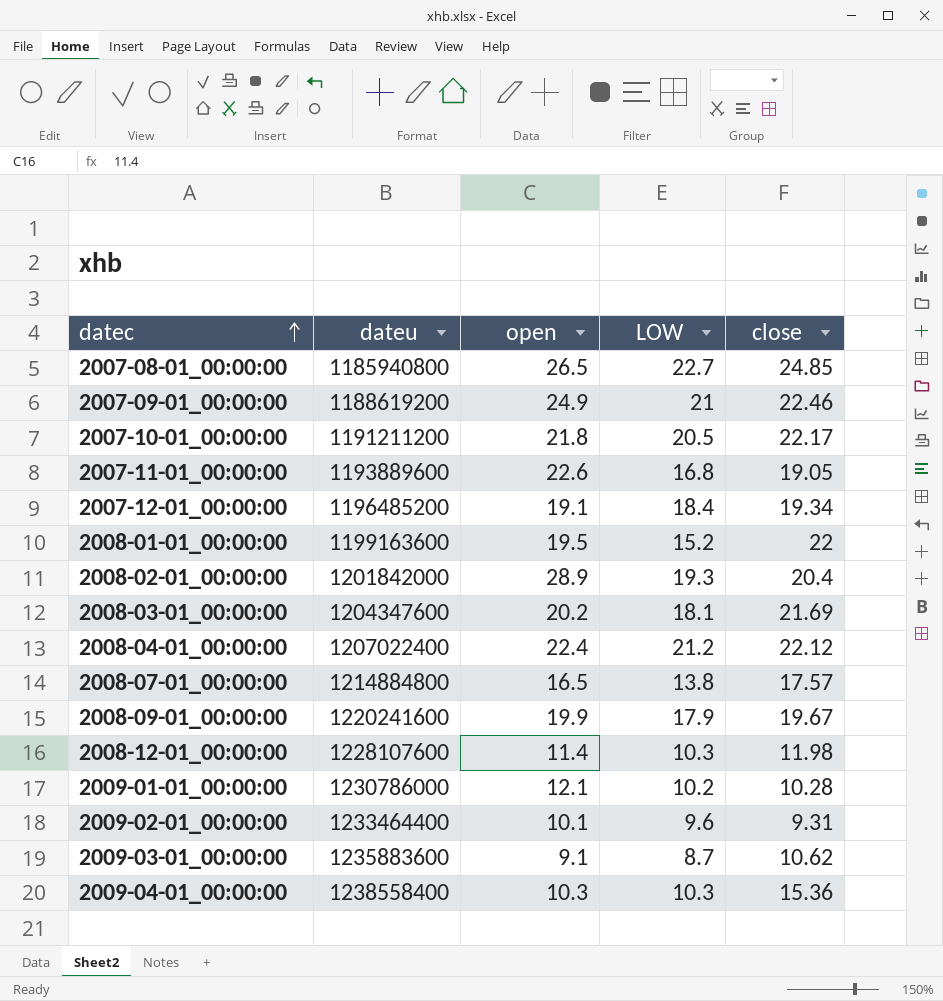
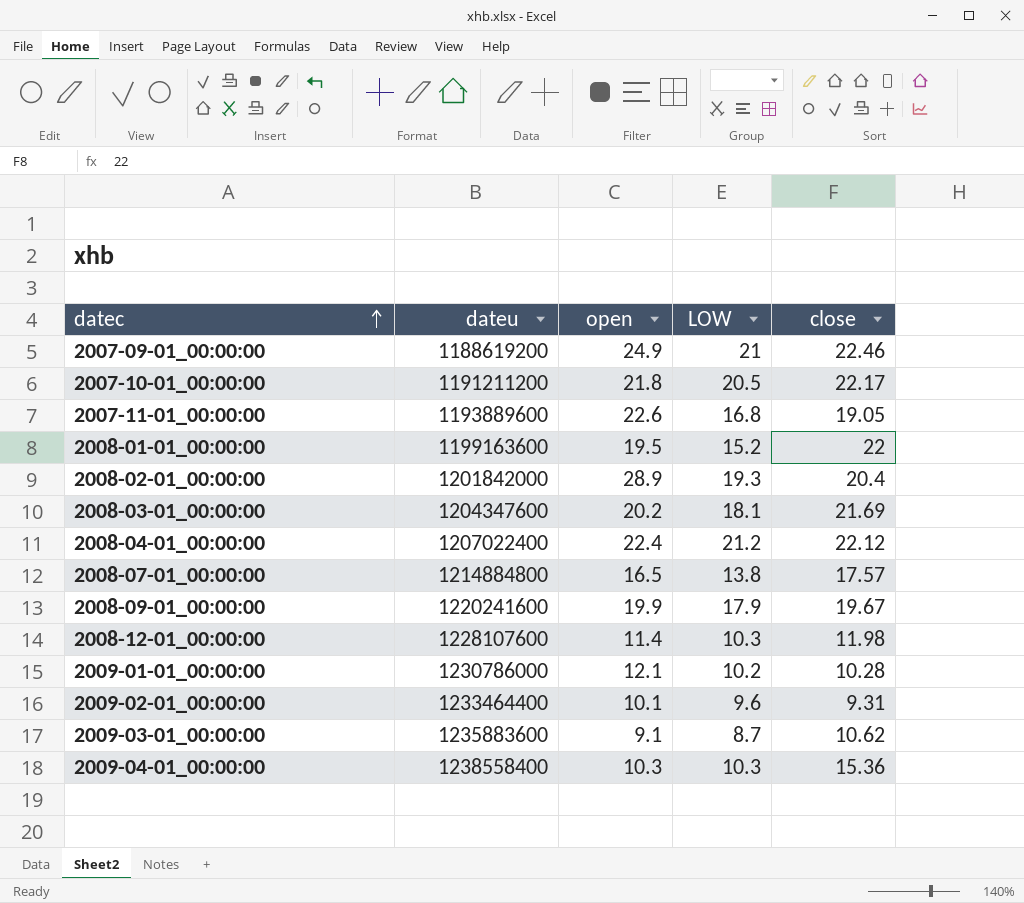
row 2007-08-01_00:00:00: 1185940800 | 26.5 | 22.7 | 24.85 -> none
row 2007-12-01_00:00:00: 1196485200 | 19.1 | 18.4 | 19.34 -> none

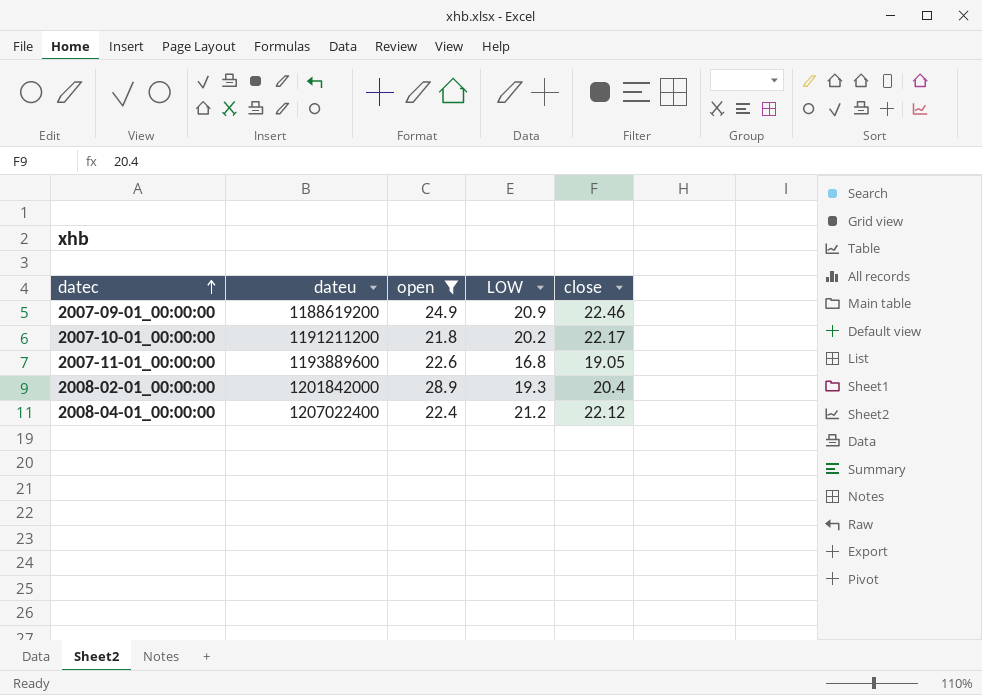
filter: none -> open >= 21.8
2007-09-01_00:00:00 | LOW: 21 -> 20.9
2007-10-01_00:00:00 | LOW: 20.5 -> 20.2

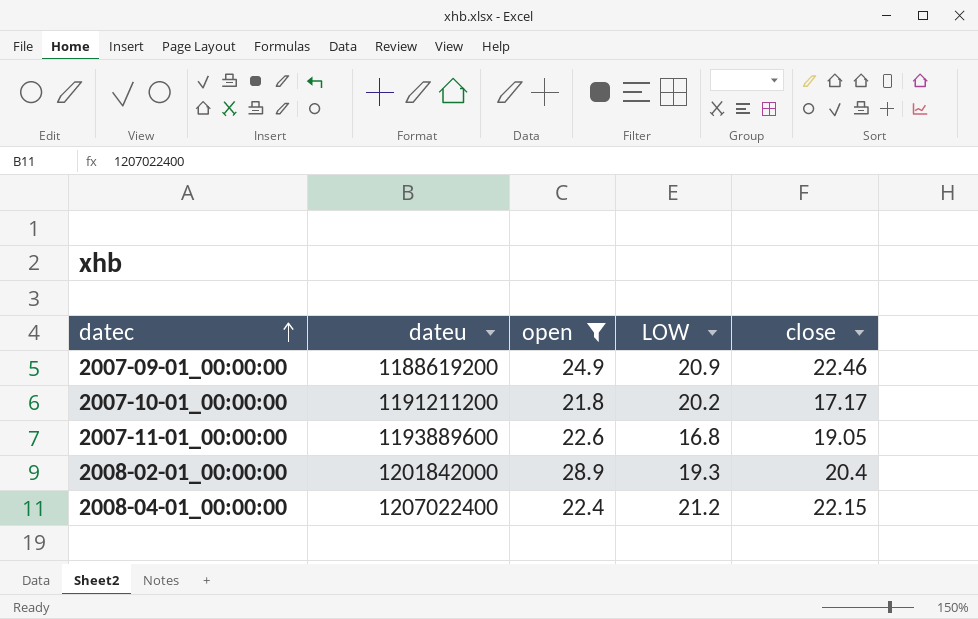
2007-10-01_00:00:00 | close: 22.17 -> 17.17
2008-04-01_00:00:00 | close: 22.12 -> 22.15

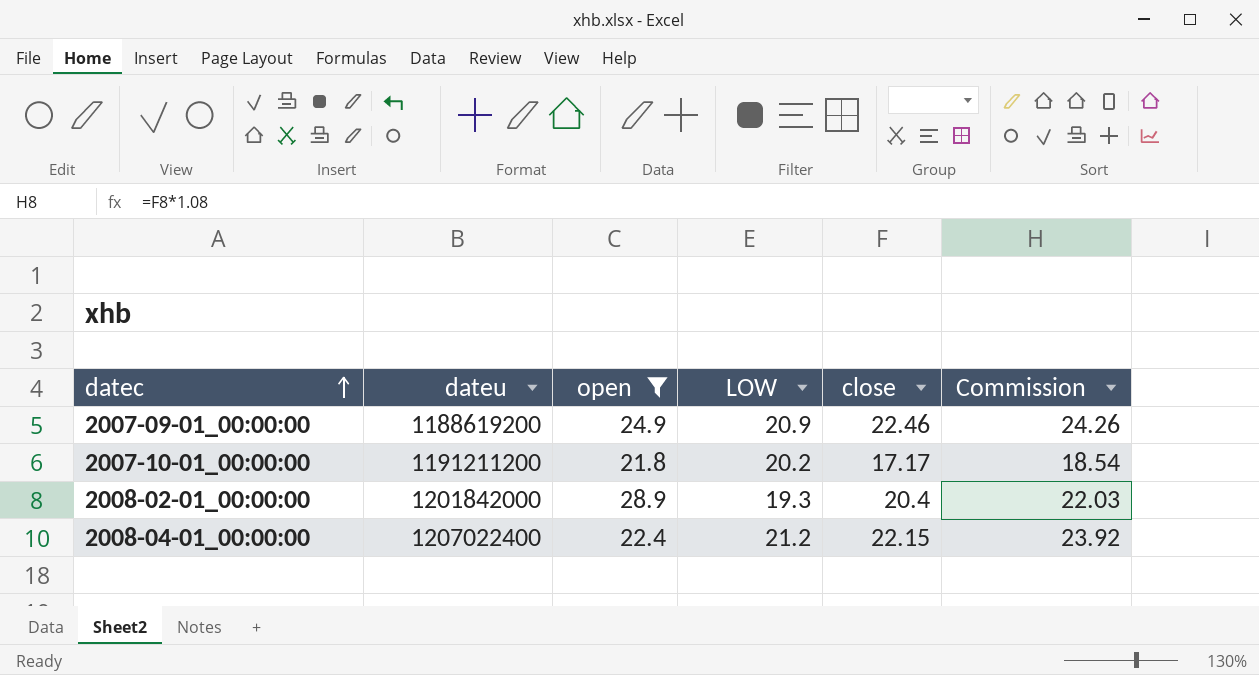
column Commission | formula: none -> [close] * 1.08
row 2007-11-01_00:00:00: 1193889600 | 22.6 | 16.8 | 19.05 -> none

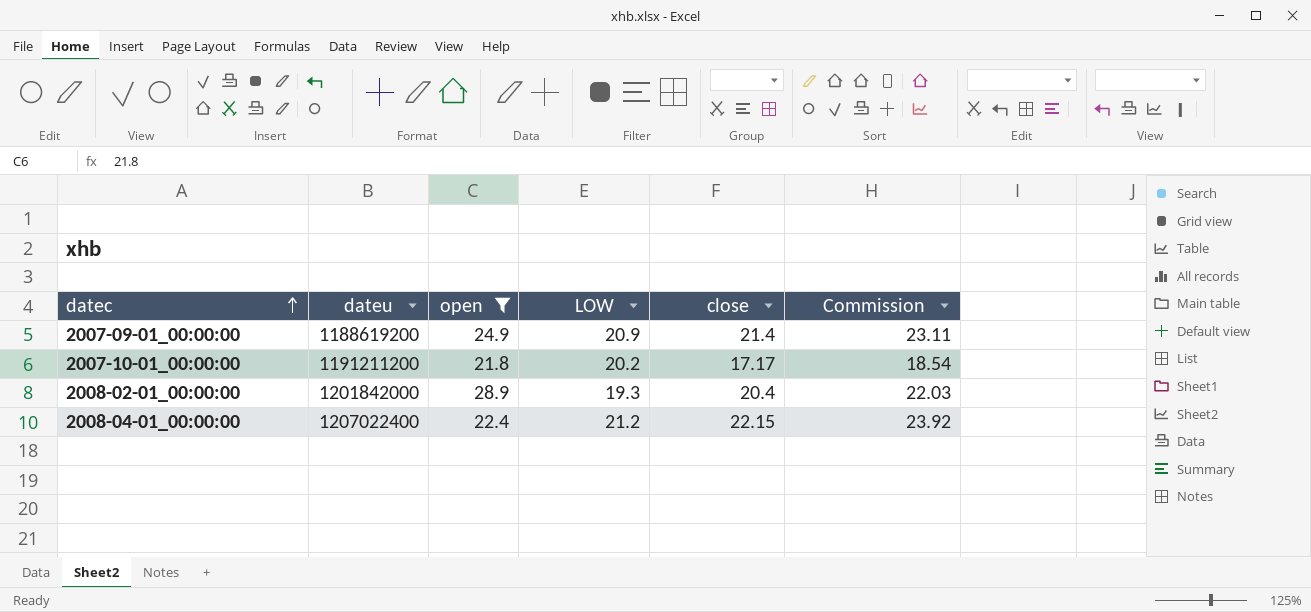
2007-09-01_00:00:00 | close: 22.46 -> 21.4
2007-09-01_00:00:00 | Commission: 24.26 -> 23.11

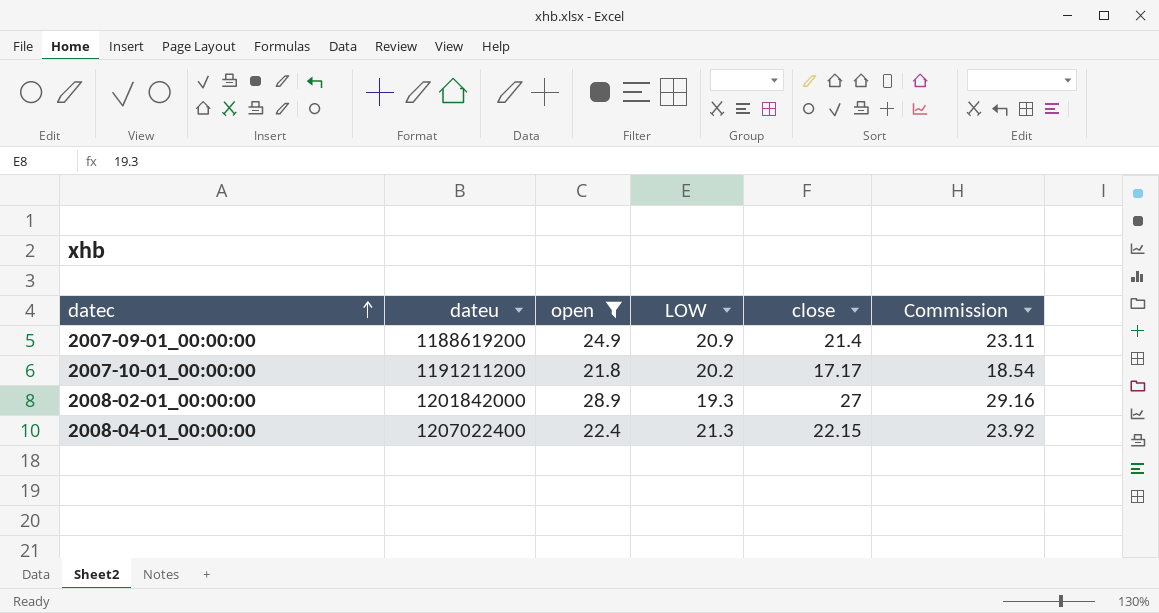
2008-02-01_00:00:00 | close: 20.4 -> 27
2008-02-01_00:00:00 | Commission: 22.03 -> 29.16
2008-04-01_00:00:00 | LOW: 21.2 -> 21.3

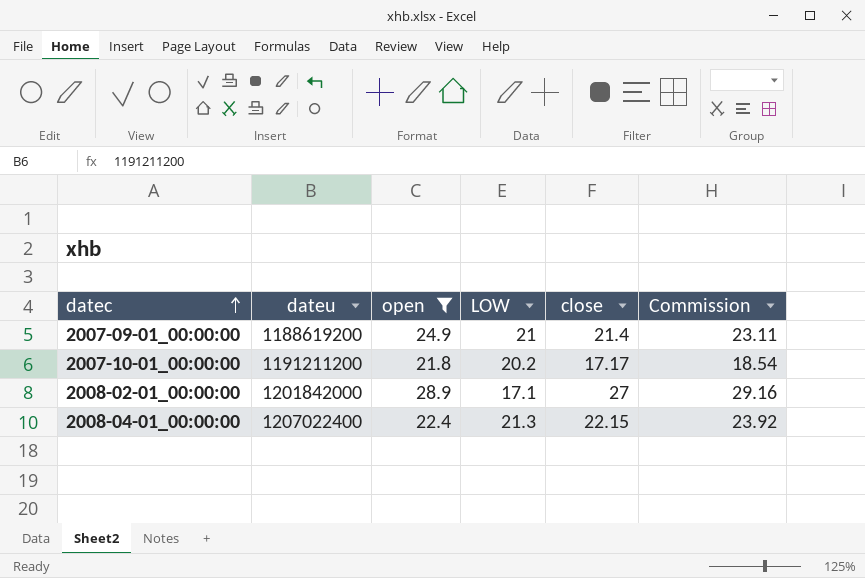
2007-09-01_00:00:00 | LOW: 20.9 -> 21
2008-02-01_00:00:00 | LOW: 19.3 -> 17.1

